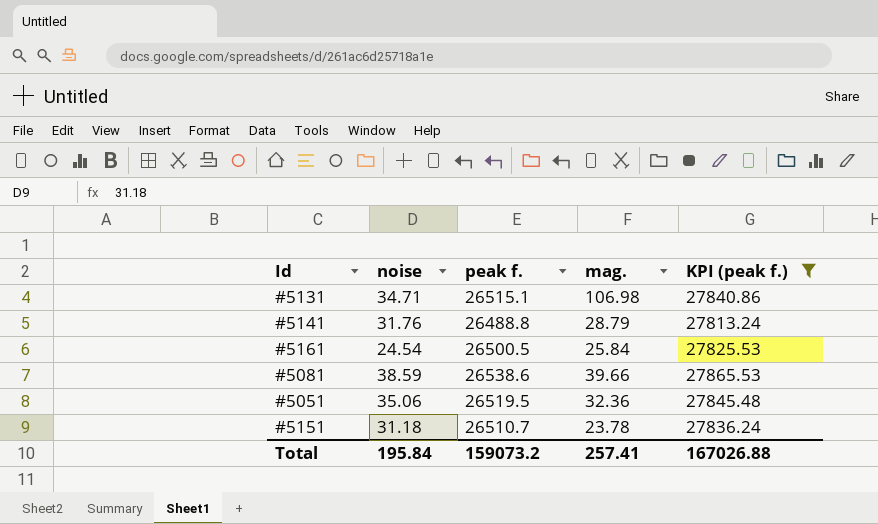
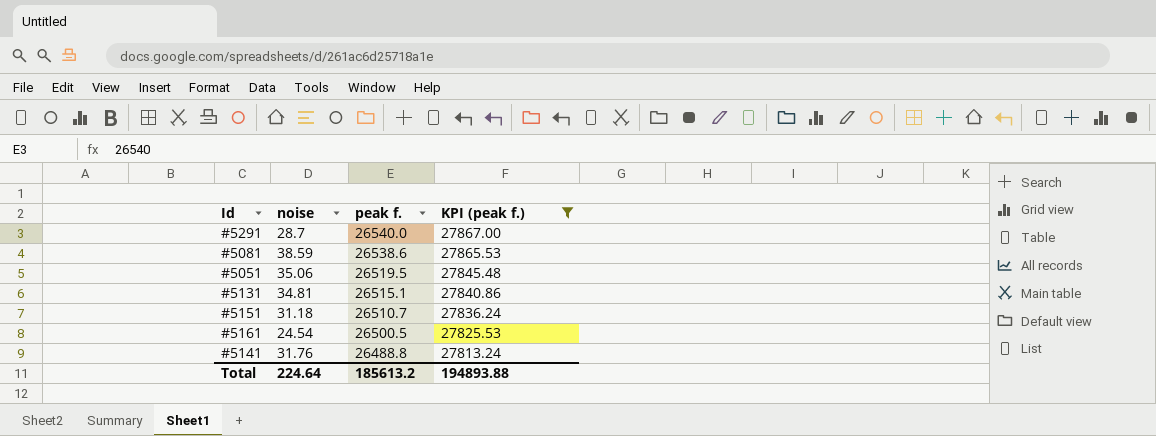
row order: none -> peak f. descending
column mag. | position: 4 -> none
row #5291: none -> 28.7 | 26540.0 | 27867.00
#5131 | noise: 34.71 -> 34.81
Total | noise: 195.84 -> 224.64
Total | peak f.: 159073.2 -> 185613.2
Total | KPI (peak f.): 167026.88 -> 194893.88

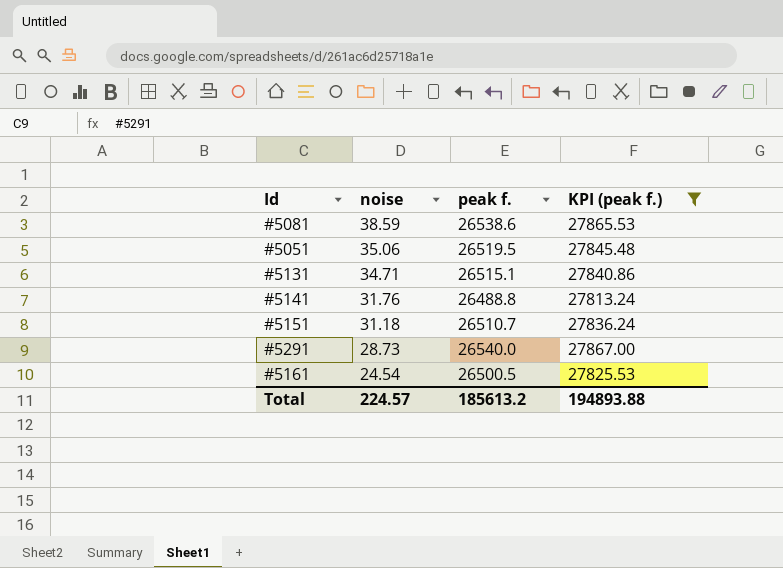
row order: peak f. descending -> noise descending
#5131 | noise: 34.81 -> 34.71
#5291 | noise: 28.7 -> 28.73
Total | noise: 224.64 -> 224.57

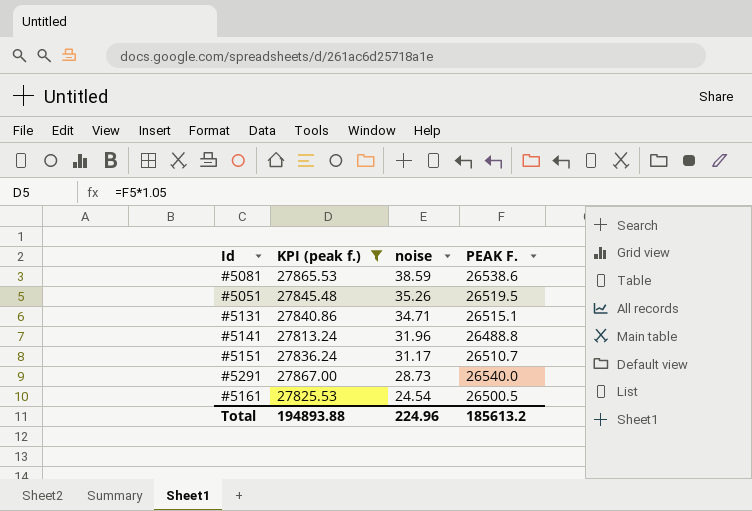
column KPI (peak f.) | position: 4 -> 2
column name: peak f. -> PEAK F.
#5051 | noise: 35.06 -> 35.26
#5141 | noise: 31.76 -> 31.96
#5151 | noise: 31.18 -> 31.17
Total | noise: 224.57 -> 224.96

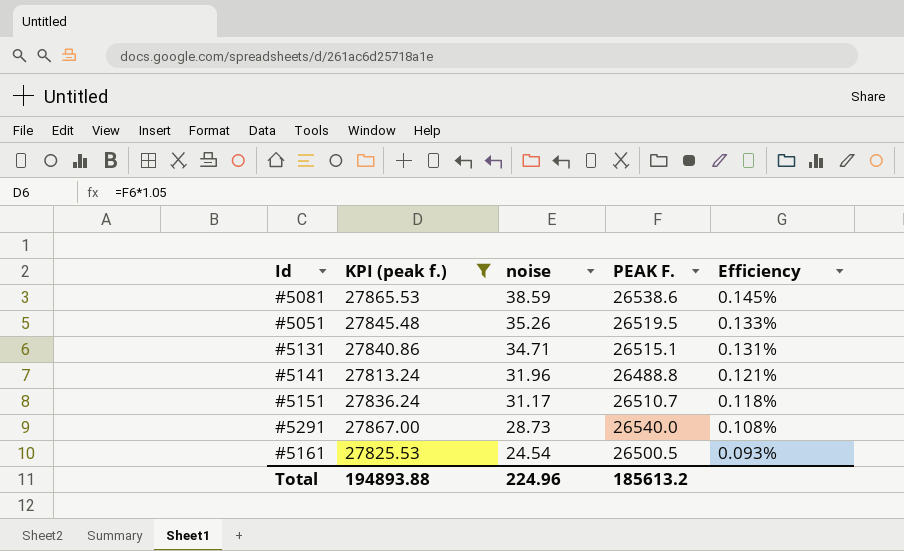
column Efficiency | formula: none -> [noise] / [PEAK F.]

